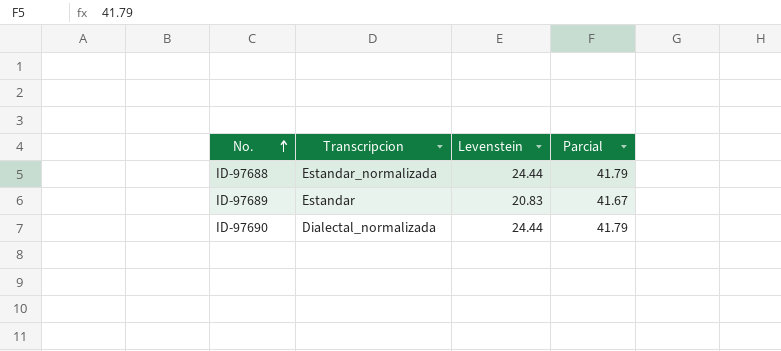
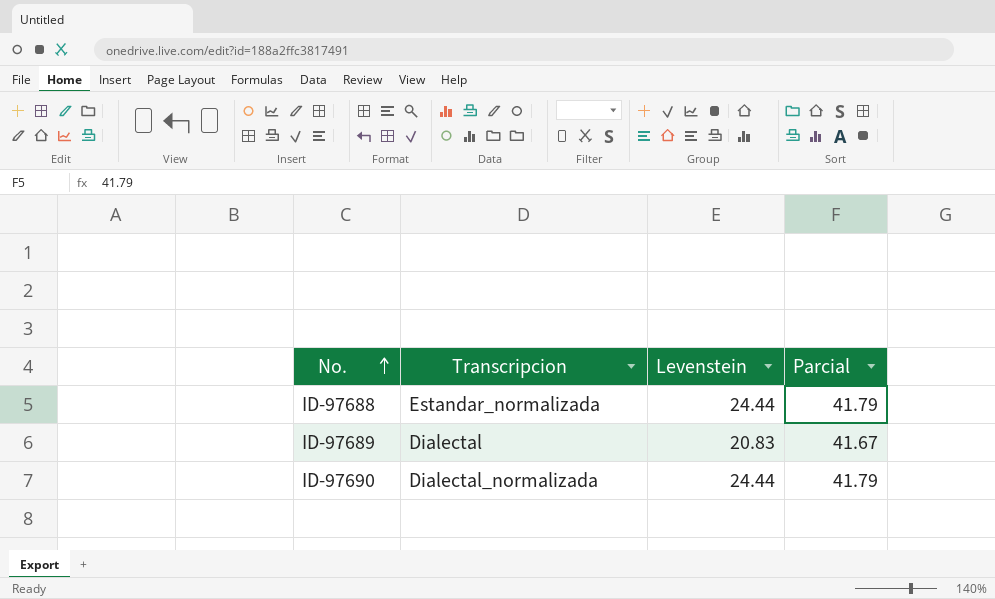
ID-97689 | Transcripcion: Estandar -> Dialectal

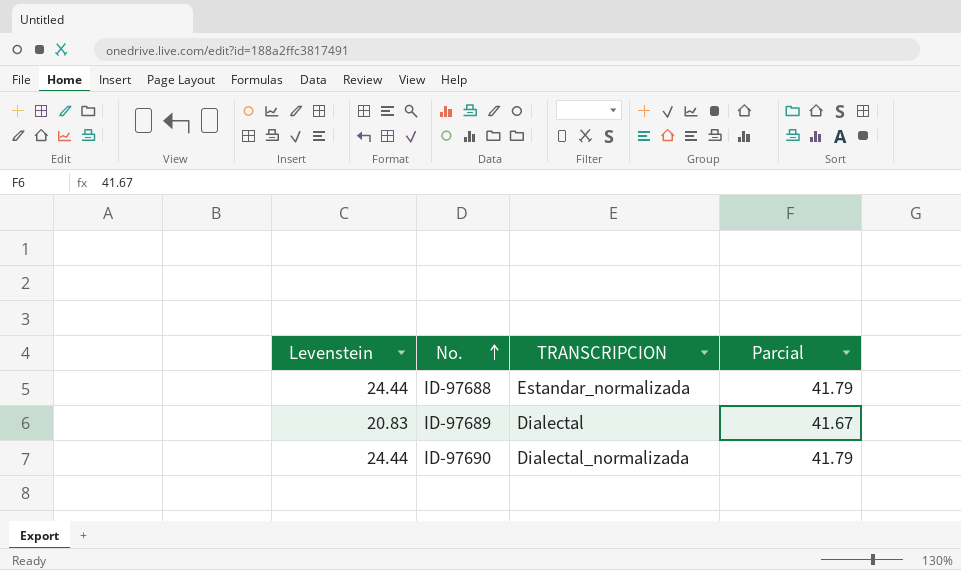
column Levenstein | position: 3 -> 1
column name: Transcripcion -> TRANSCRIPCION

